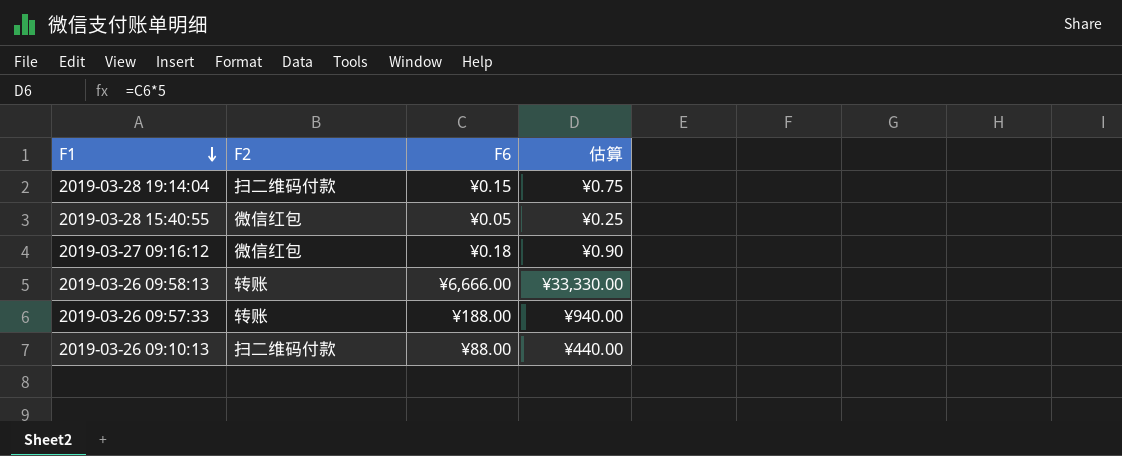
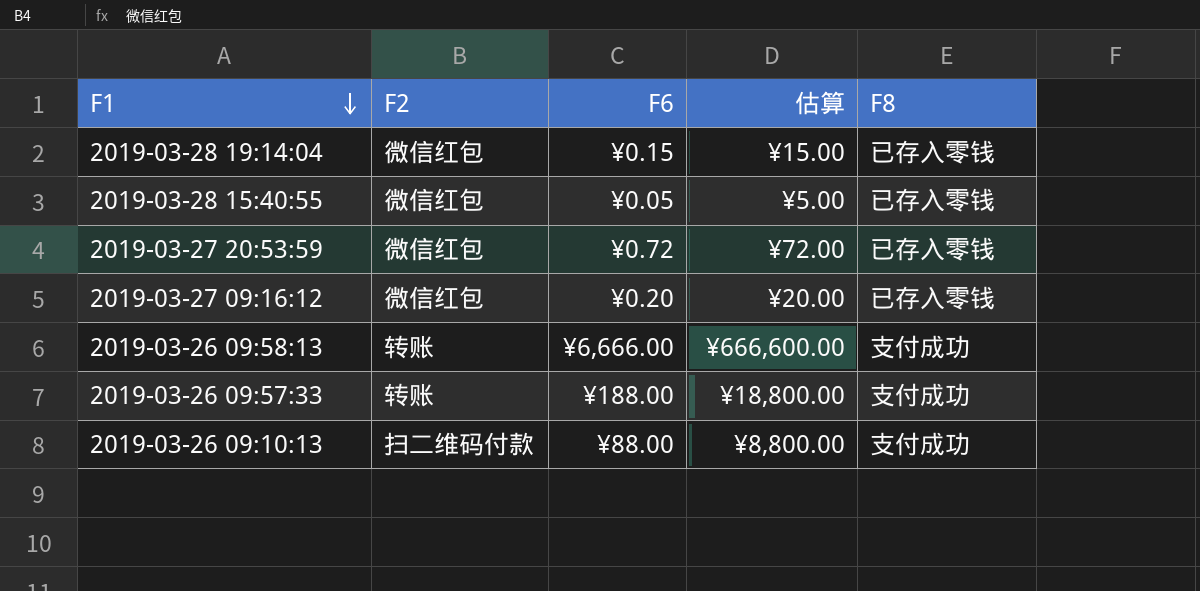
column 估算 | formula: [F6] * 5 -> [F6] * 100
column F8 | position: none -> 5
2019-03-28 19:14:04 | F2: 扫二维码付款 -> 微信红包
row 2019-03-27 20:53:59: none -> 微信红包 | ¥0.72 | ¥72.00 | 已存入零钱
2019-03-27 09:16:12 | F6: ¥0.18 -> ¥0.20

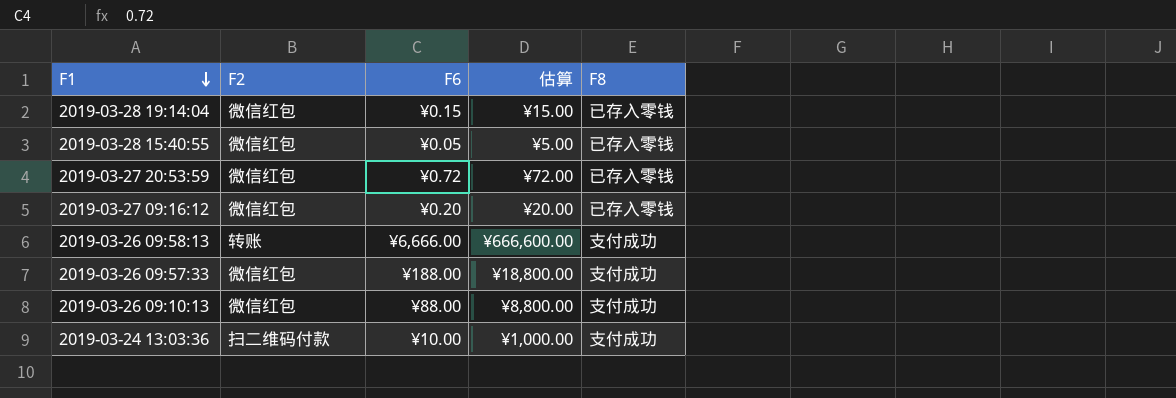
2019-03-26 09:57:33 | F2: 转账 -> 微信红包
2019-03-26 09:10:13 | F2: 扫二维码付款 -> 微信红包
row 2019-03-24 13:03:36: none -> 扫二维码付款 | ¥10.00 | ¥1,000.00 | 支付成功

